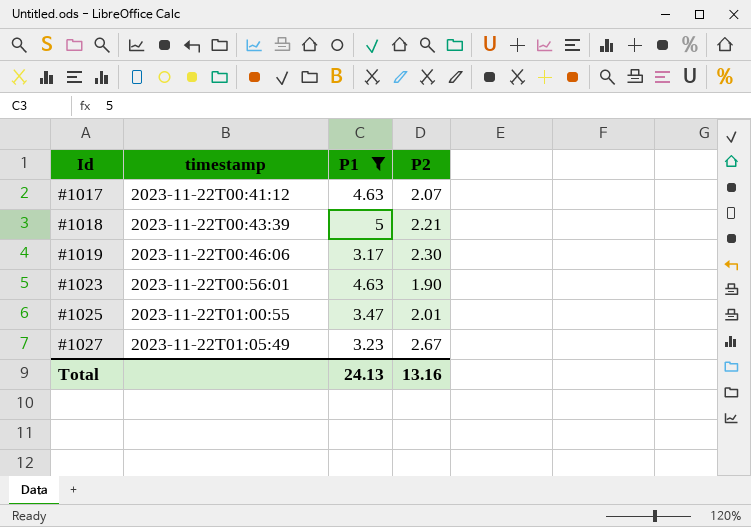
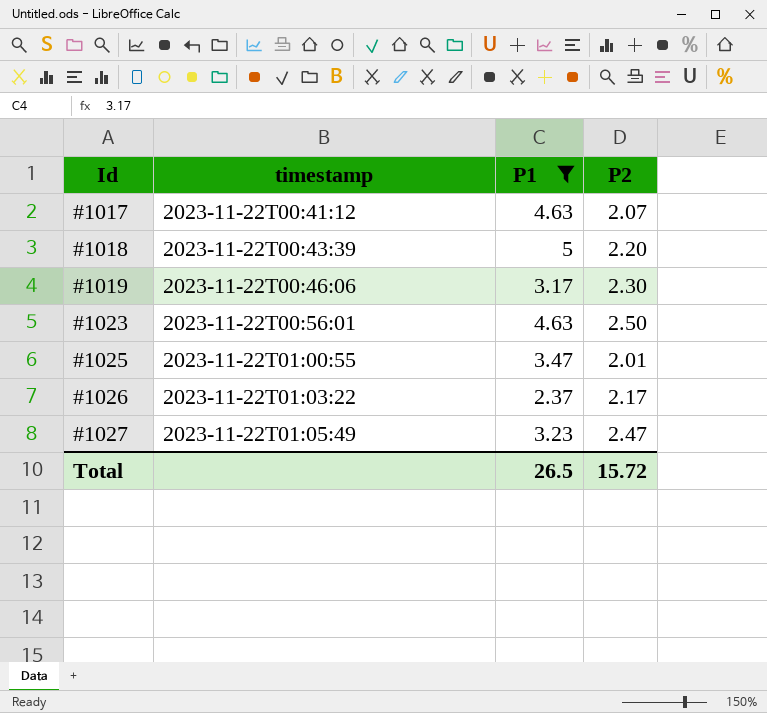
#1018 | P2: 2.21 -> 2.20
#1023 | P2: 1.90 -> 2.50
row #1026: none -> 2023-11-22T01:03:22 | 2.37 | 2.17
#1027 | P2: 2.67 -> 2.47
Total | P1: 24.13 -> 26.5
Total | P2: 13.16 -> 15.72

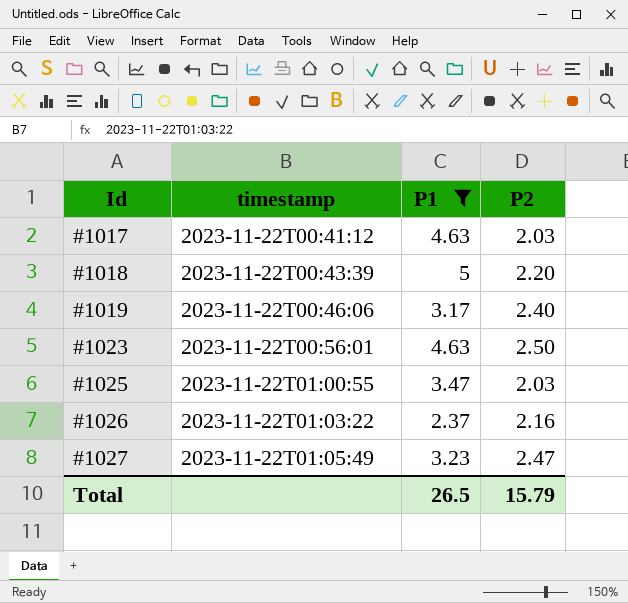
#1017 | P2: 2.07 -> 2.03
#1019 | P2: 2.30 -> 2.40
#1025 | P2: 2.01 -> 2.03
#1026 | P2: 2.17 -> 2.16
Total | P2: 15.72 -> 15.79

